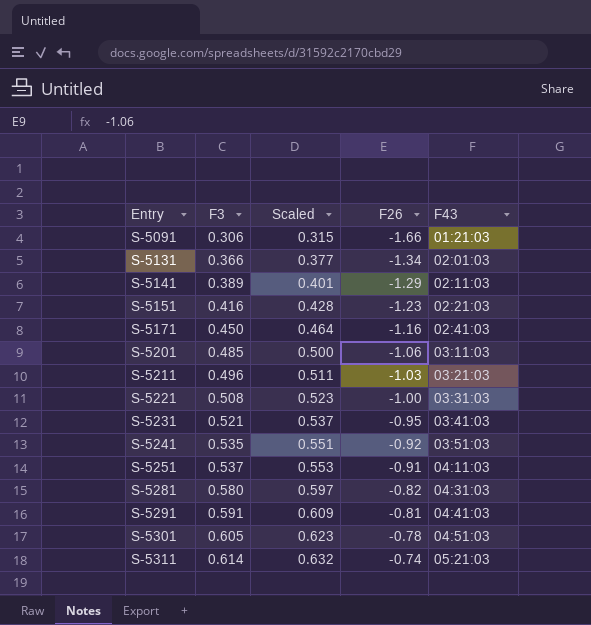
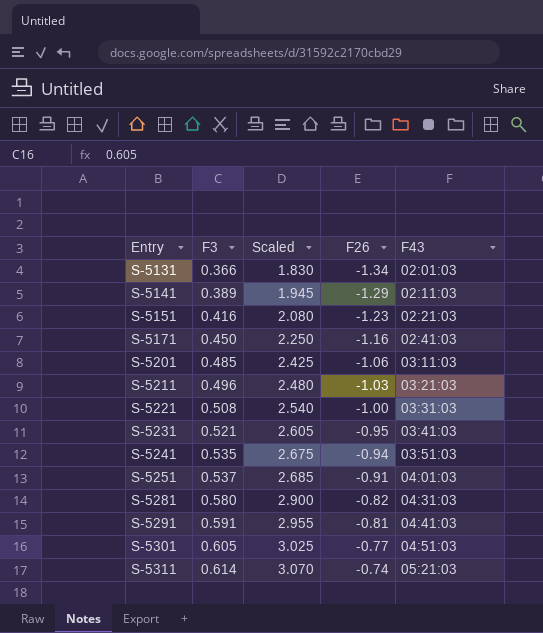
column Scaled | formula: [F3] * 1.03 -> [F3] * 5
row S-5091: 0.306 | 0.315 | -1.66 | 01:21:03 -> none
S-5241 | F26: -0.92 -> -0.94
S-5251 | F43: 04:11:03 -> 04:01:03
S-5301 | F26: -0.78 -> -0.77

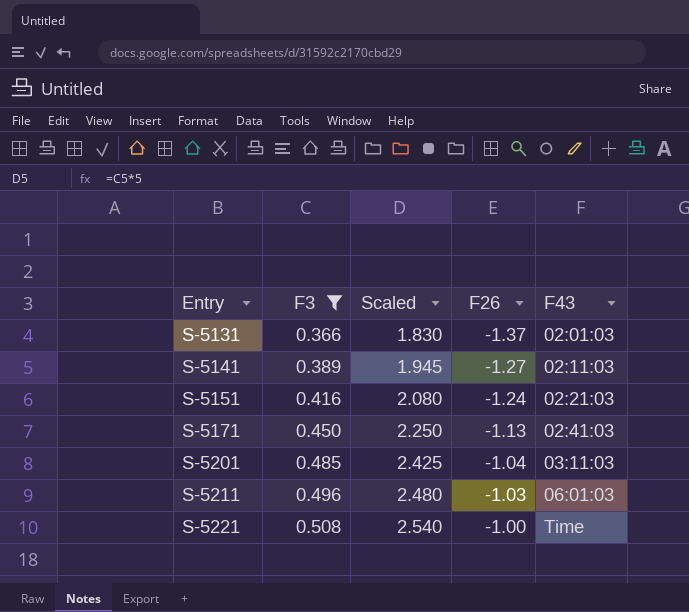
filter: none -> F3 <= 0.508
S-5131 | F26: -1.34 -> -1.37
S-5141 | F26: -1.29 -> -1.27
S-5151 | F26: -1.23 -> -1.24
S-5171 | F26: -1.16 -> -1.13
S-5201 | F26: -1.06 -> -1.04
S-5211 | F43: 03:21:03 -> 06:01:03
S-5221 | F43: 03:31:03 -> Time

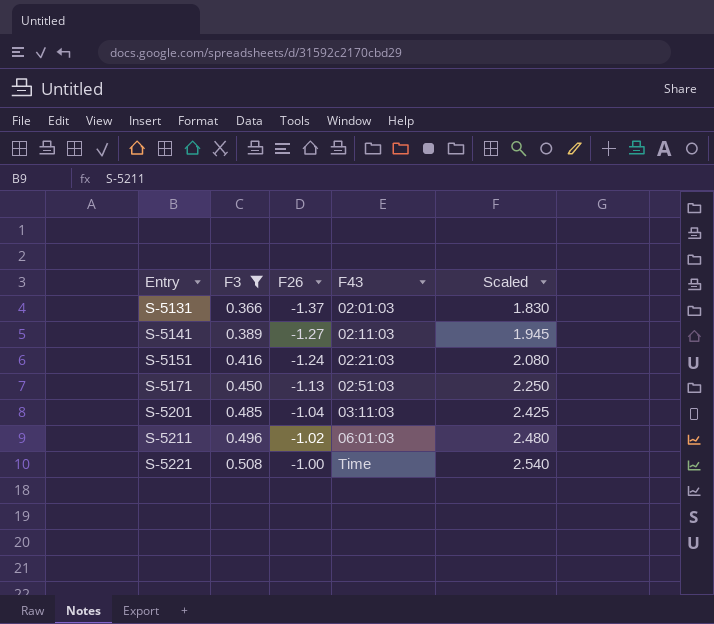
column Scaled | position: 3 -> 5
S-5171 | F43: 02:41:03 -> 02:51:03
S-5211 | F26: -1.03 -> -1.02

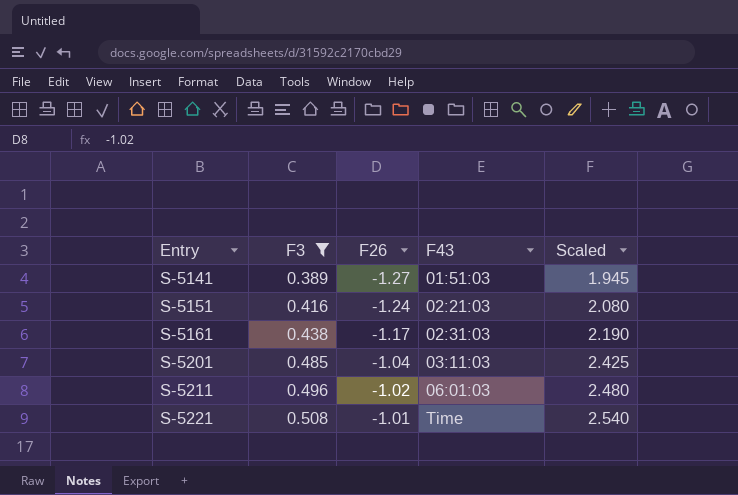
row S-5131: 0.366 | -1.37 | 02:01:03 | 1.830 -> none
row S-5171: 0.450 | -1.13 | 02:51:03 | 2.250 -> none
S-5141 | F43: 02:11:03 -> 01:51:03
row S-5161: none -> 0.438 | -1.17 | 02:31:03 | 2.190
S-5221 | F26: -1.00 -> -1.01

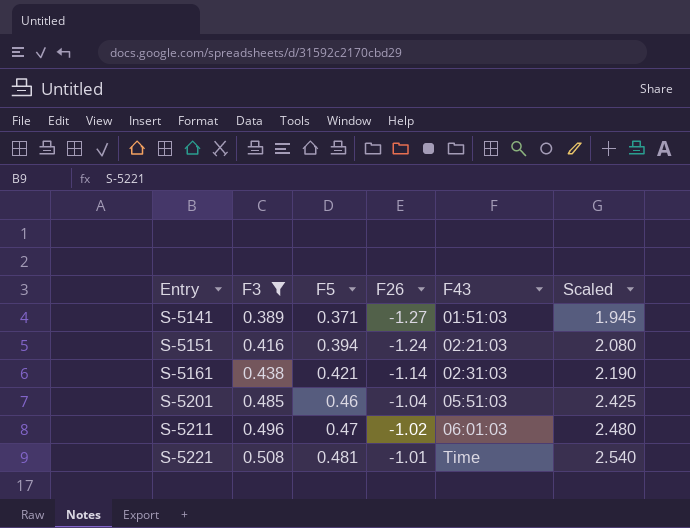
column F5 | position: none -> 3
S-5161 | F26: -1.17 -> -1.14
S-5201 | F43: 03:11:03 -> 05:51:03

